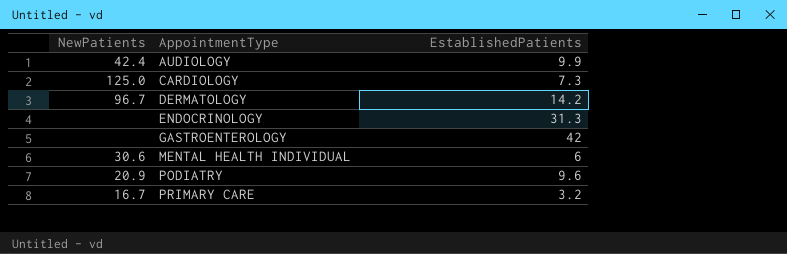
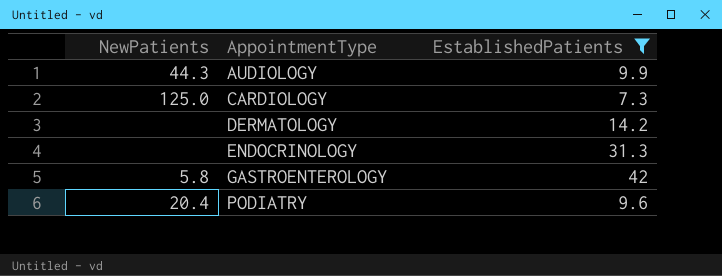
filter: none -> EstablishedPatients >= 7.3
AUDIOLOGY | NewPatients: 42.4 -> 44.3
DERMATOLOGY | NewPatients: 96.7 -> none
GASTROENTEROLOGY | NewPatients: none -> 5.8
PODIATRY | NewPatients: 20.9 -> 20.4

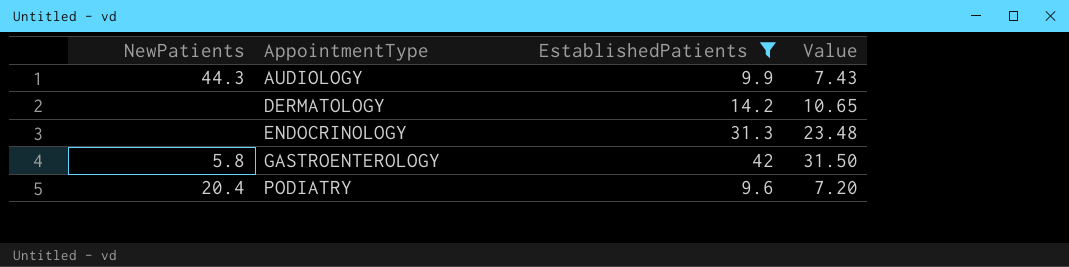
column Value | formula: none -> [EstablishedPatients] * 0.75
row CARDIOLOGY: 125.0 | 7.3 -> none

